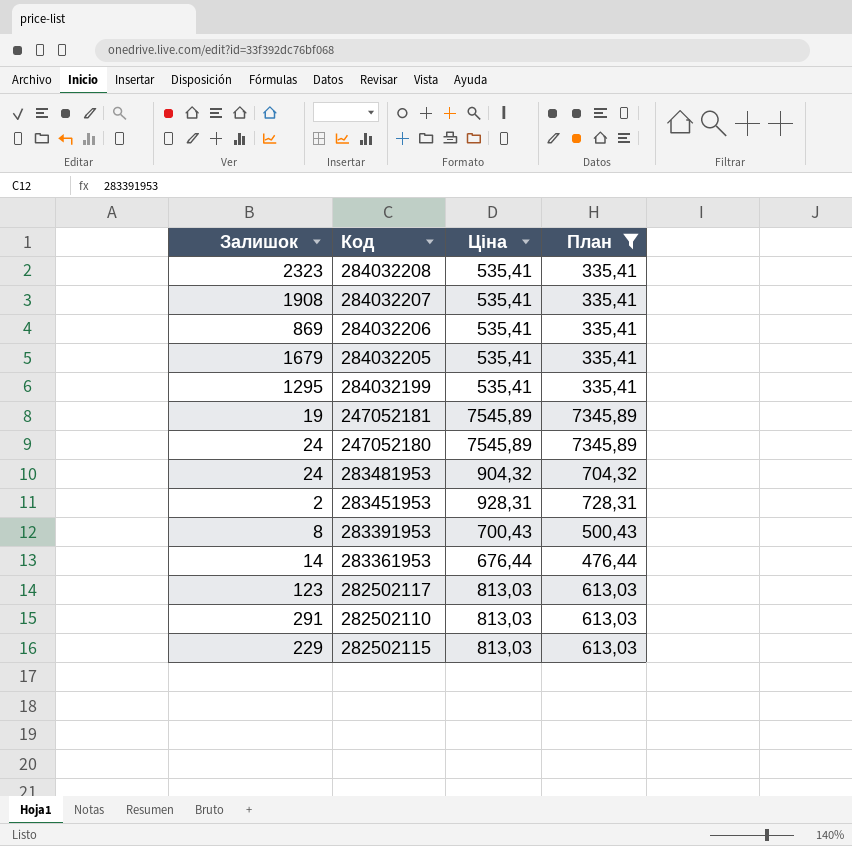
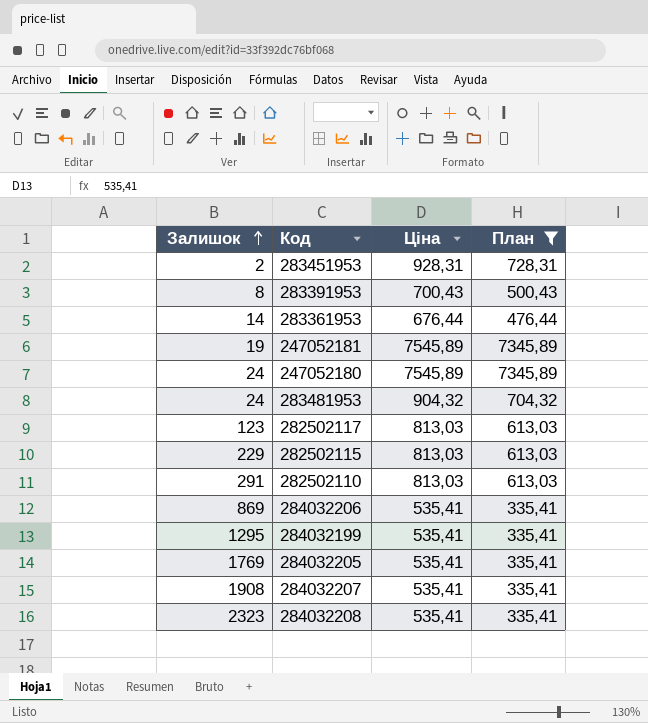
row order: none -> Залишок ascending
284032205 | Залишок: 1679 -> 1769

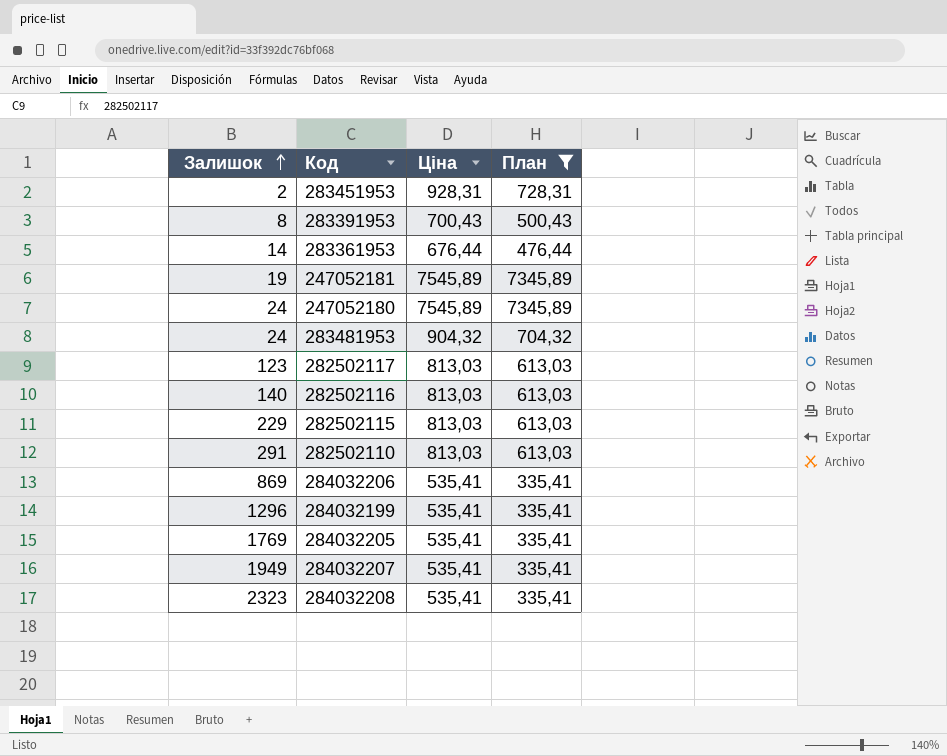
row 282502116: none -> 140 | 813,03 | 613,03
284032199 | Залишок: 1295 -> 1296
284032207 | Залишок: 1908 -> 1949

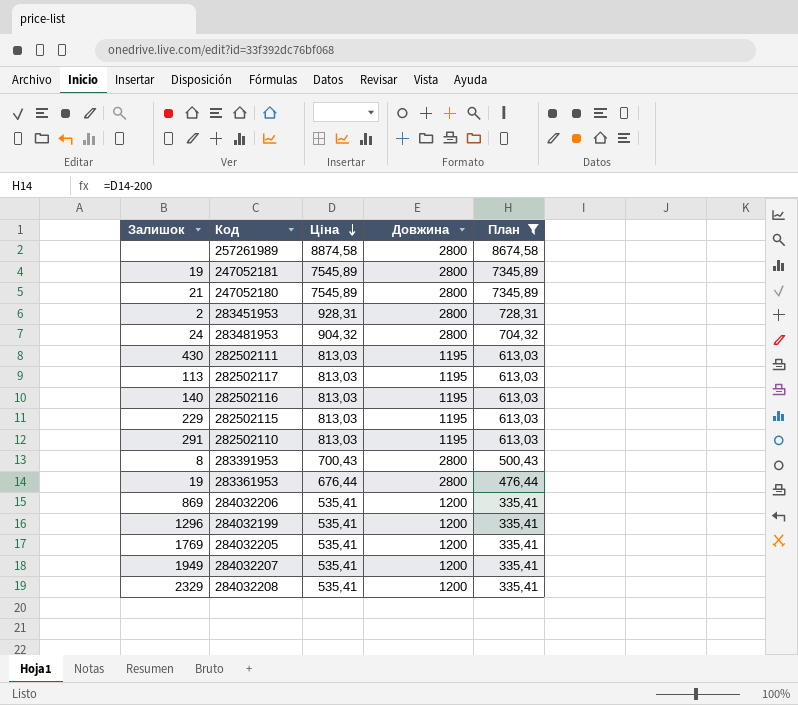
row order: Залишок ascending -> Ціна descending
column Довжина | position: none -> 4
row 257261989: none -> none | 8874,58 | 2800 | 8674,58
247052180 | Залишок: 24 -> 21
row 282502111: none -> 430 | 813,03 | 1195 | 613,03
282502117 | Залишок: 123 -> 113
283361953 | Залишок: 14 -> 19
284032208 | Залишок: 2323 -> 2329

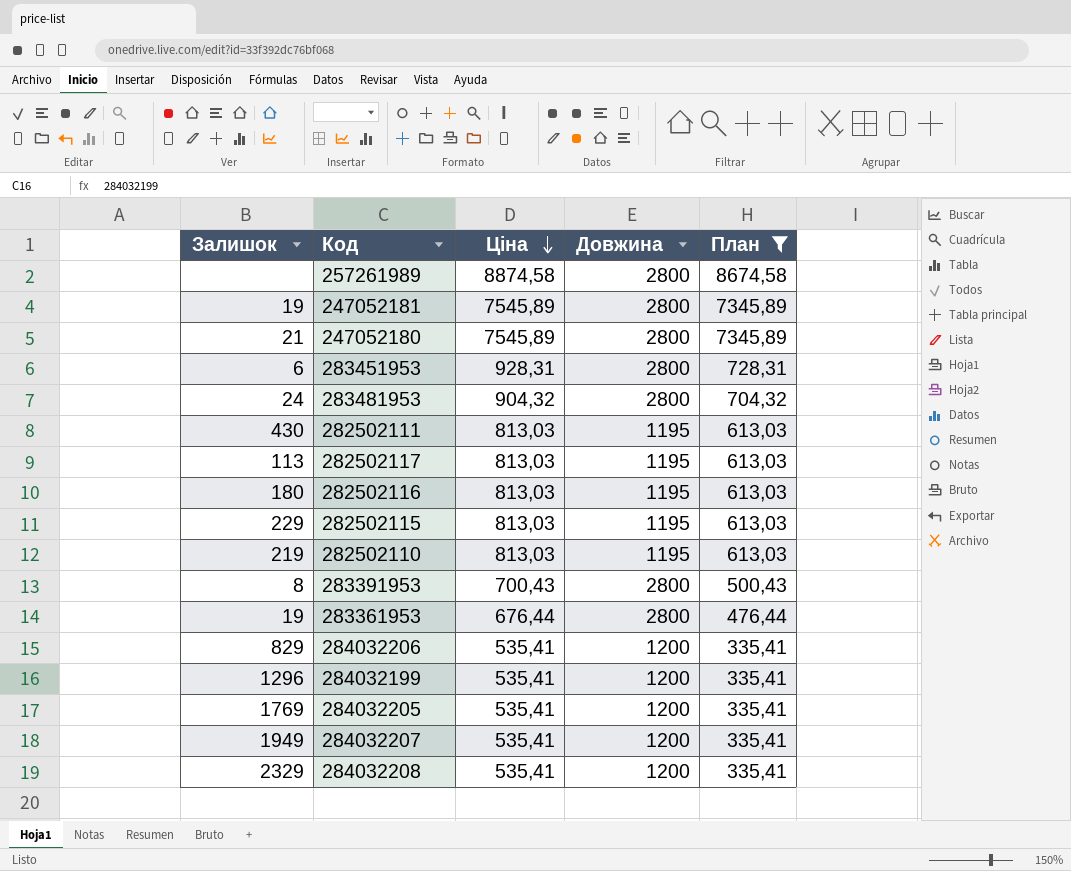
283451953 | Залишок: 2 -> 6
282502116 | Залишок: 140 -> 180
282502110 | Залишок: 291 -> 219
284032206 | Залишок: 869 -> 829

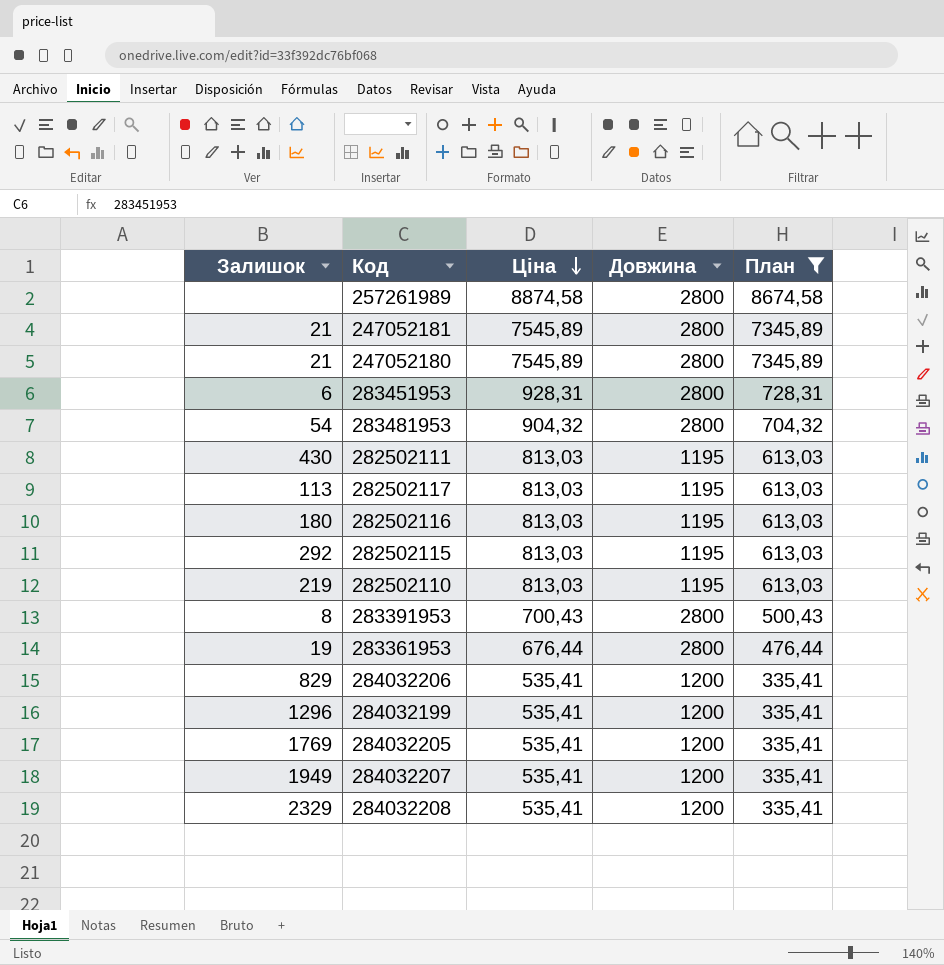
247052181 | Залишок: 19 -> 21
283481953 | Залишок: 24 -> 54
282502115 | Залишок: 229 -> 292

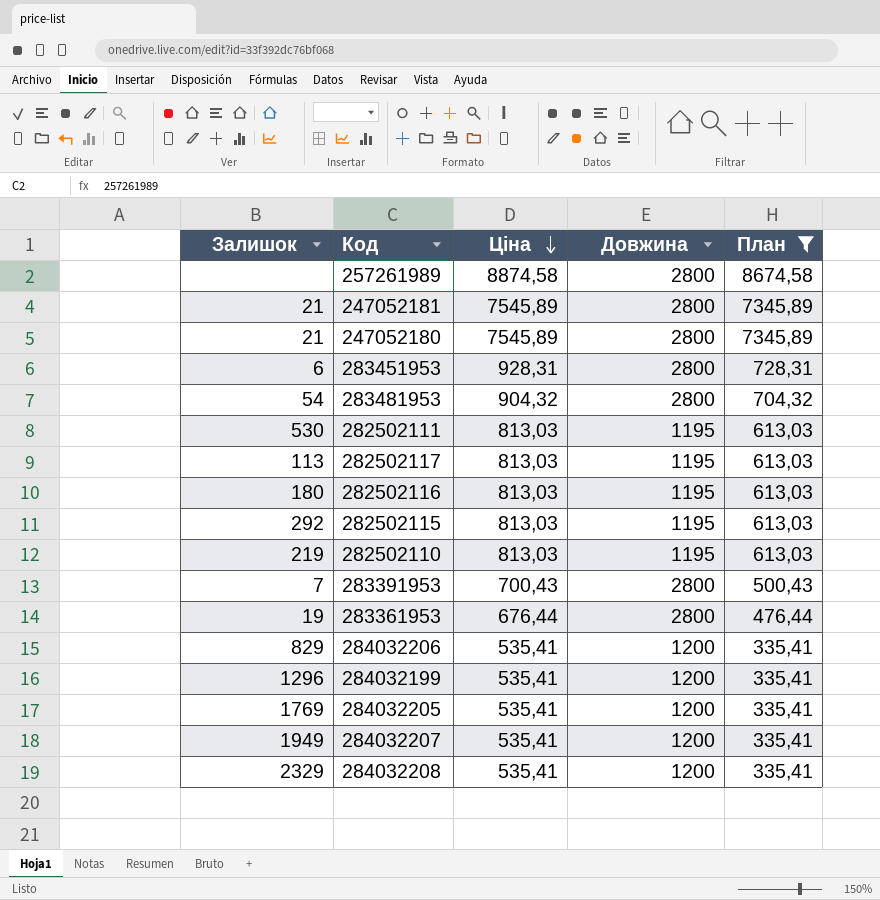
282502111 | Залишок: 430 -> 530
283391953 | Залишок: 8 -> 7

